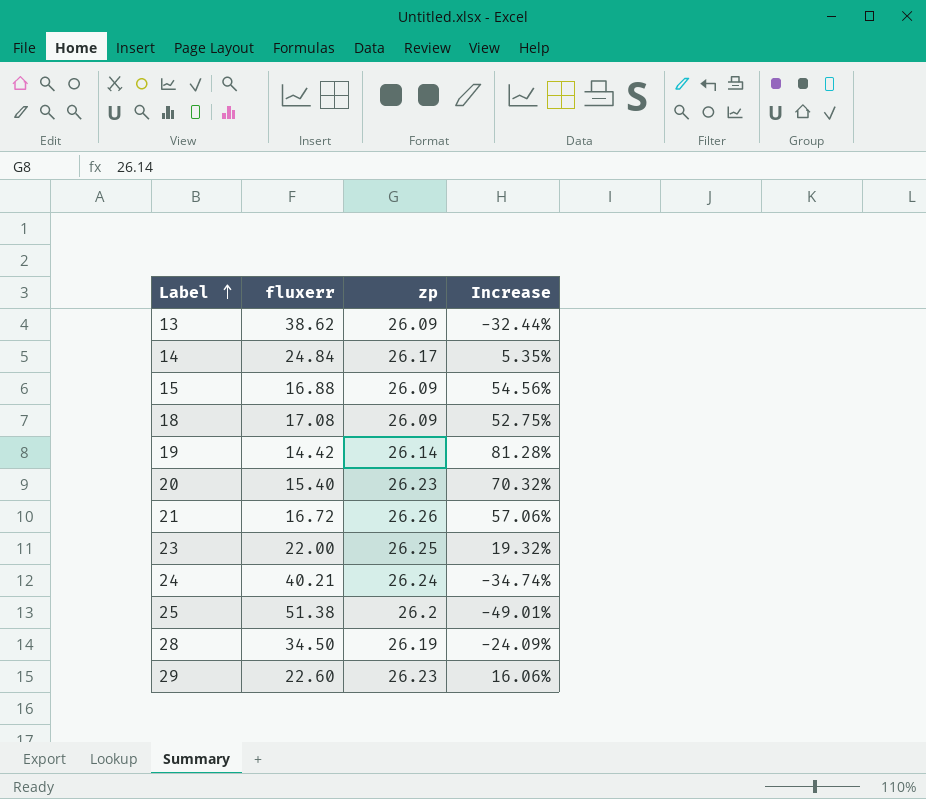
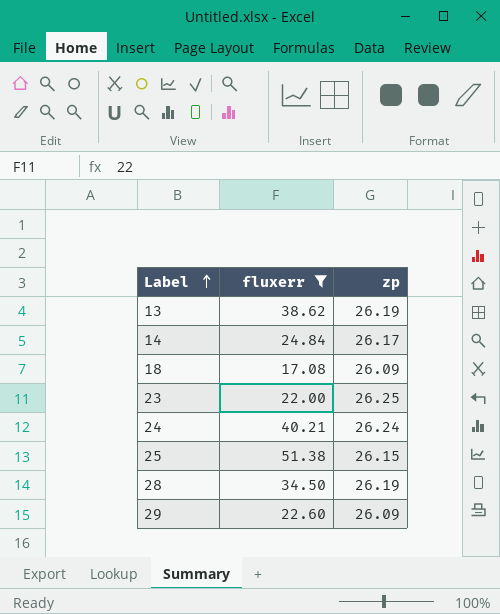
filter: none -> fluxerr >= 17.08
column Increase | formula: ([zp] - [fluxerr]) / [fluxerr] -> none
13 | zp: 26.09 -> 26.19
25 | zp: 26.2 -> 26.15
29 | zp: 26.23 -> 26.09

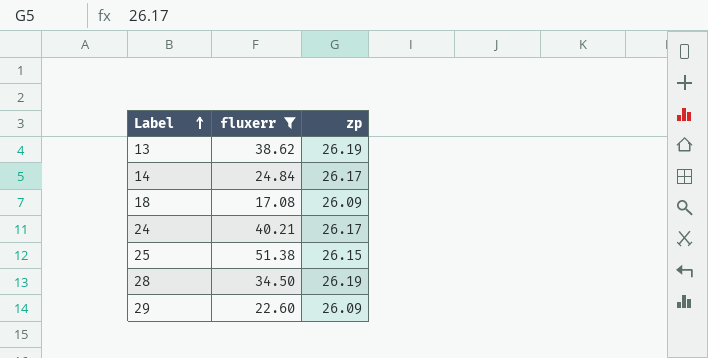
row 23: 22.00 | 26.25 -> none
24 | zp: 26.24 -> 26.17

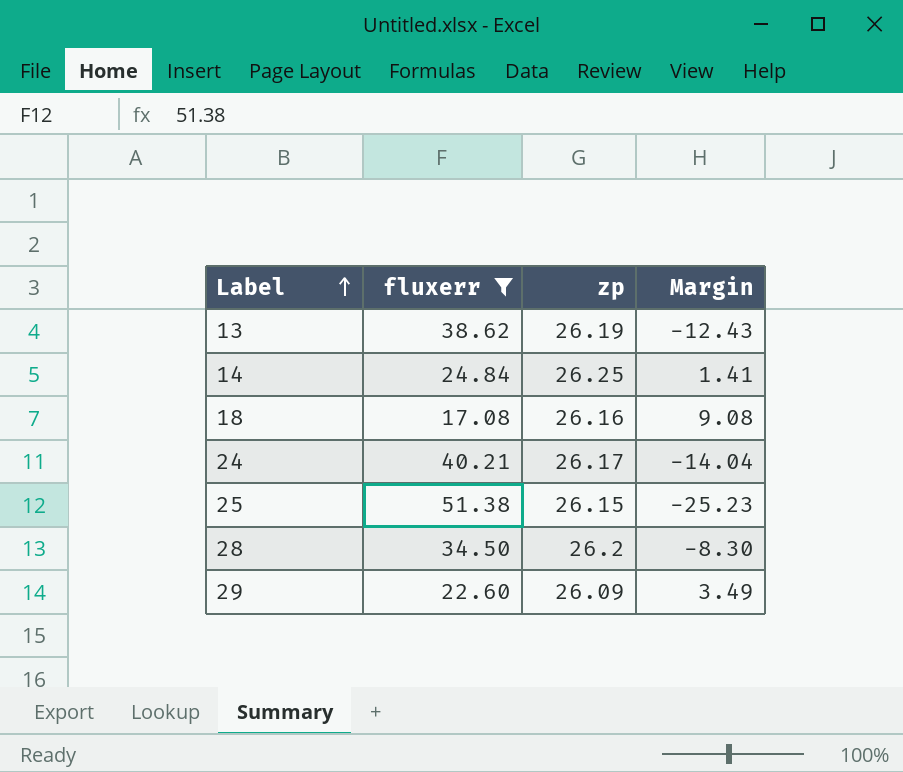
column Margin | formula: none -> [zp] - [fluxerr]
14 | zp: 26.17 -> 26.25
18 | zp: 26.09 -> 26.16
28 | zp: 26.19 -> 26.2

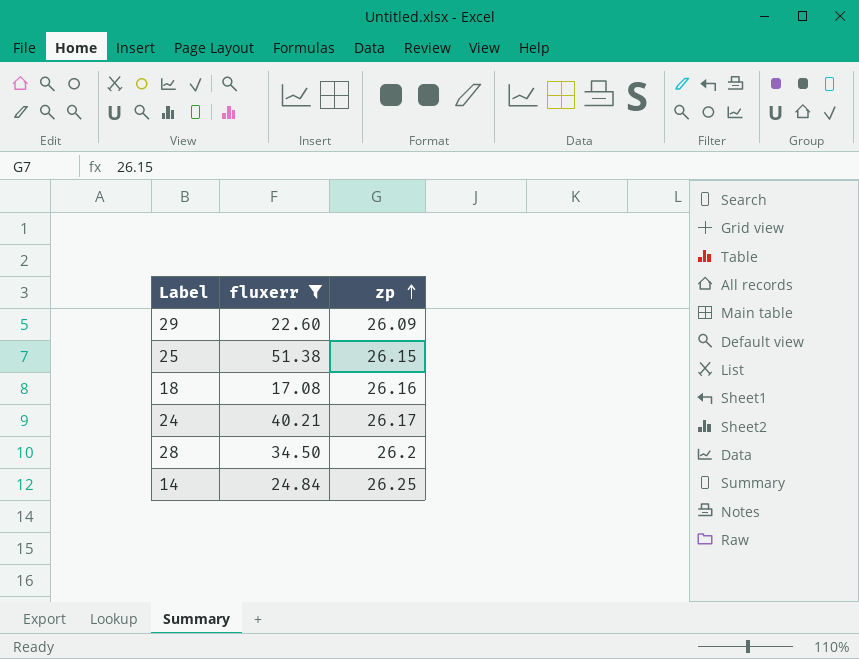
row order: Label ascending -> zp ascending
column Margin | formula: [zp] - [fluxerr] -> none
row 13: 38.62 | 26.19 | -12.43 -> none

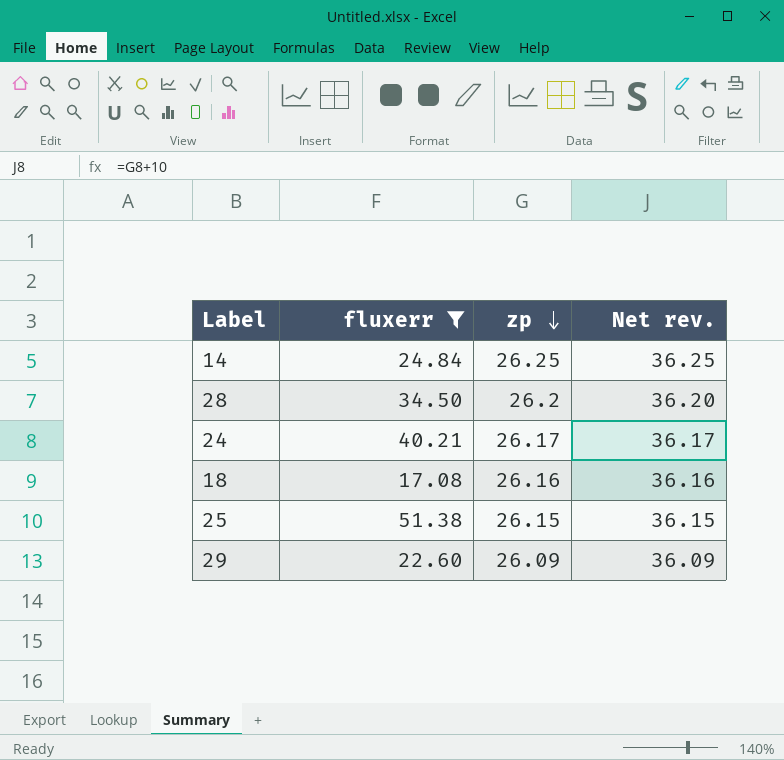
row order: zp ascending -> zp descending
column Net rev. | formula: none -> [zp] + 10

